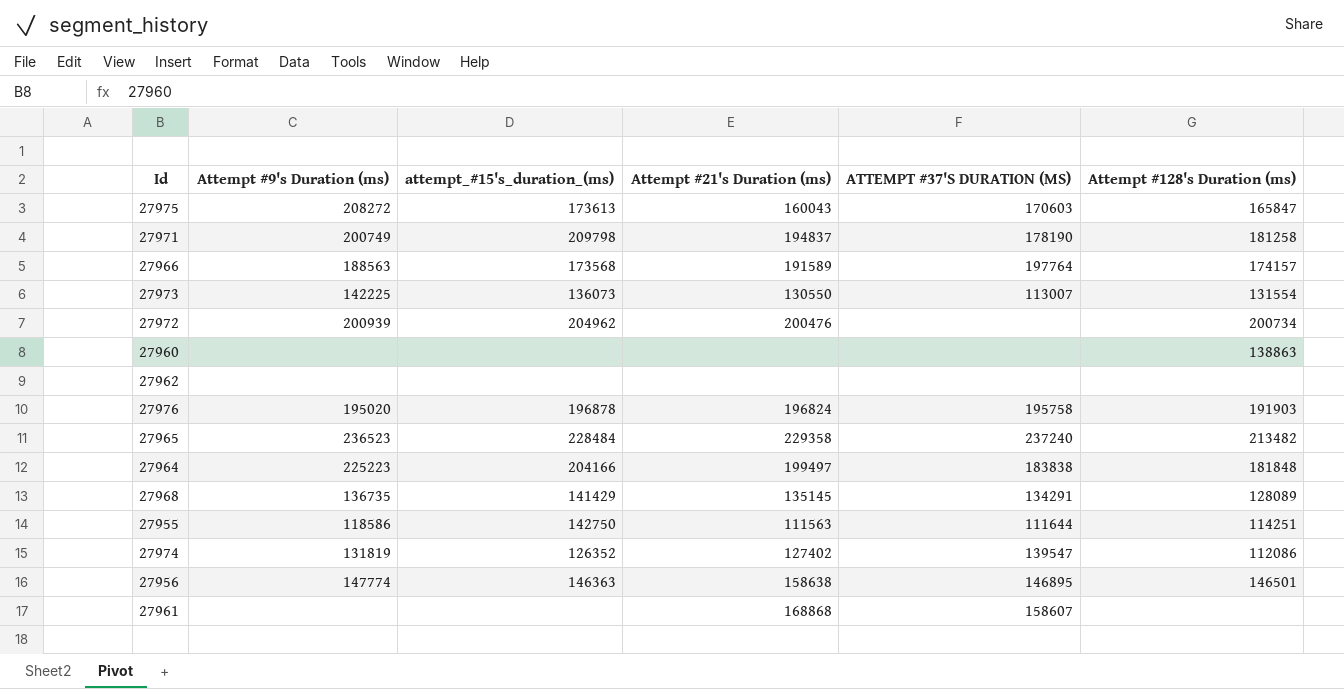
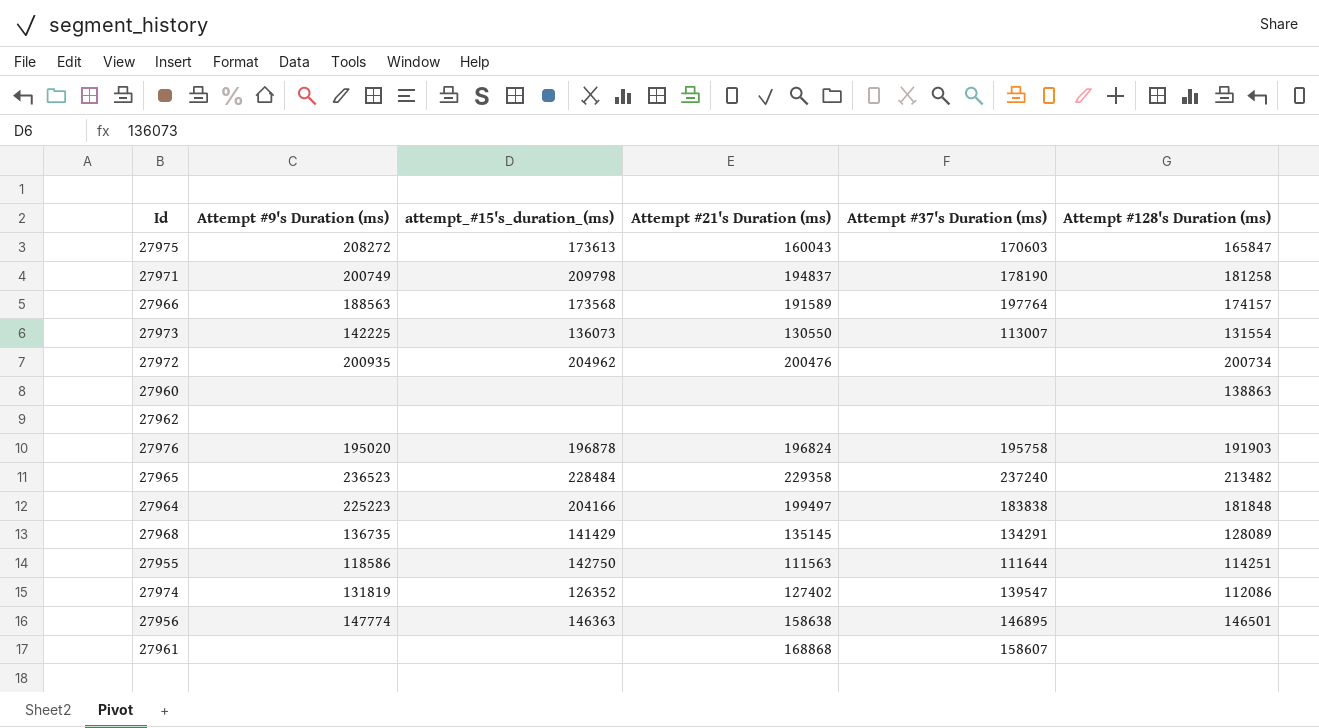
column name: ATTEMPT #37'S DURATION (MS) -> Attempt #37's Duration (ms)
27972 | Attempt #9's Duration (ms): 200939 -> 200935

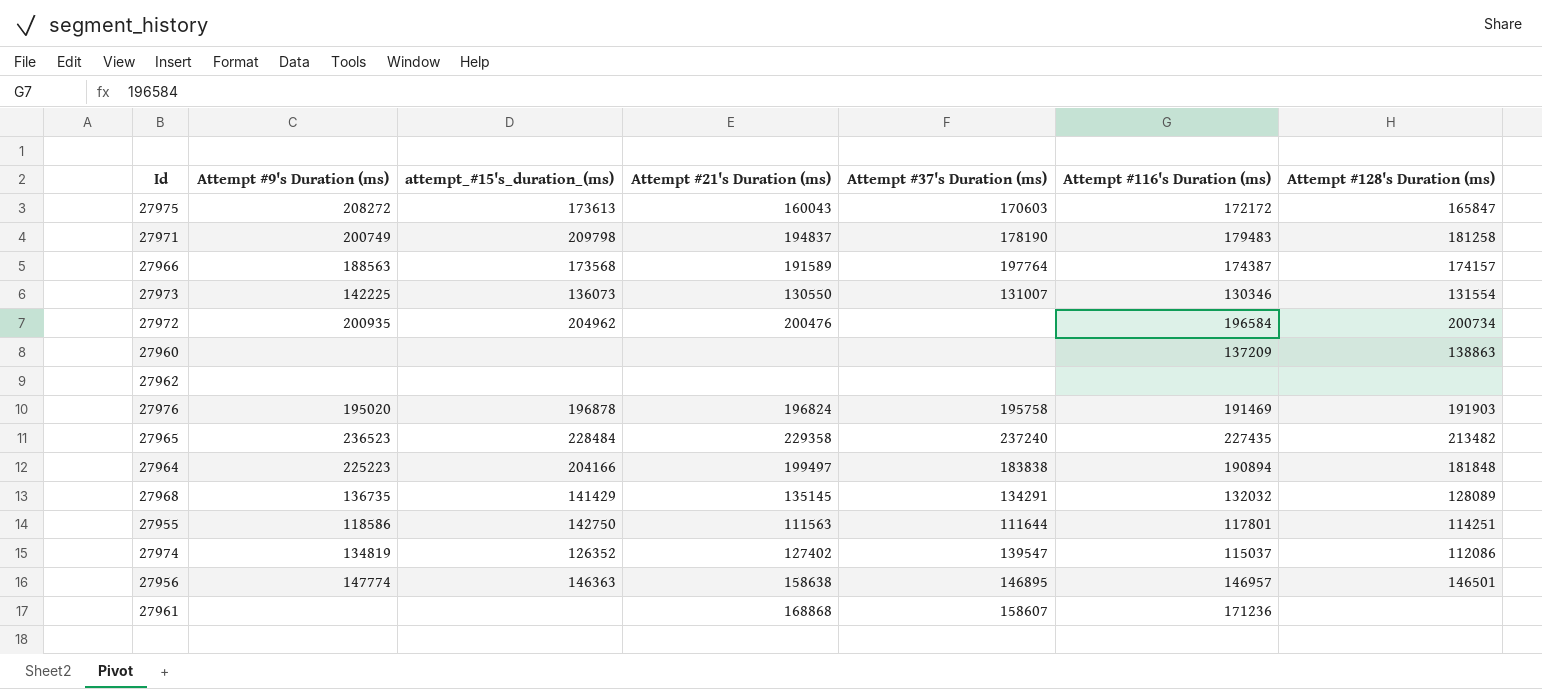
column Attempt #116's Duration (ms) | position: none -> 6
27973 | Attempt #37's Duration (ms): 113007 -> 131007
27974 | Attempt #9's Duration (ms): 131819 -> 134819

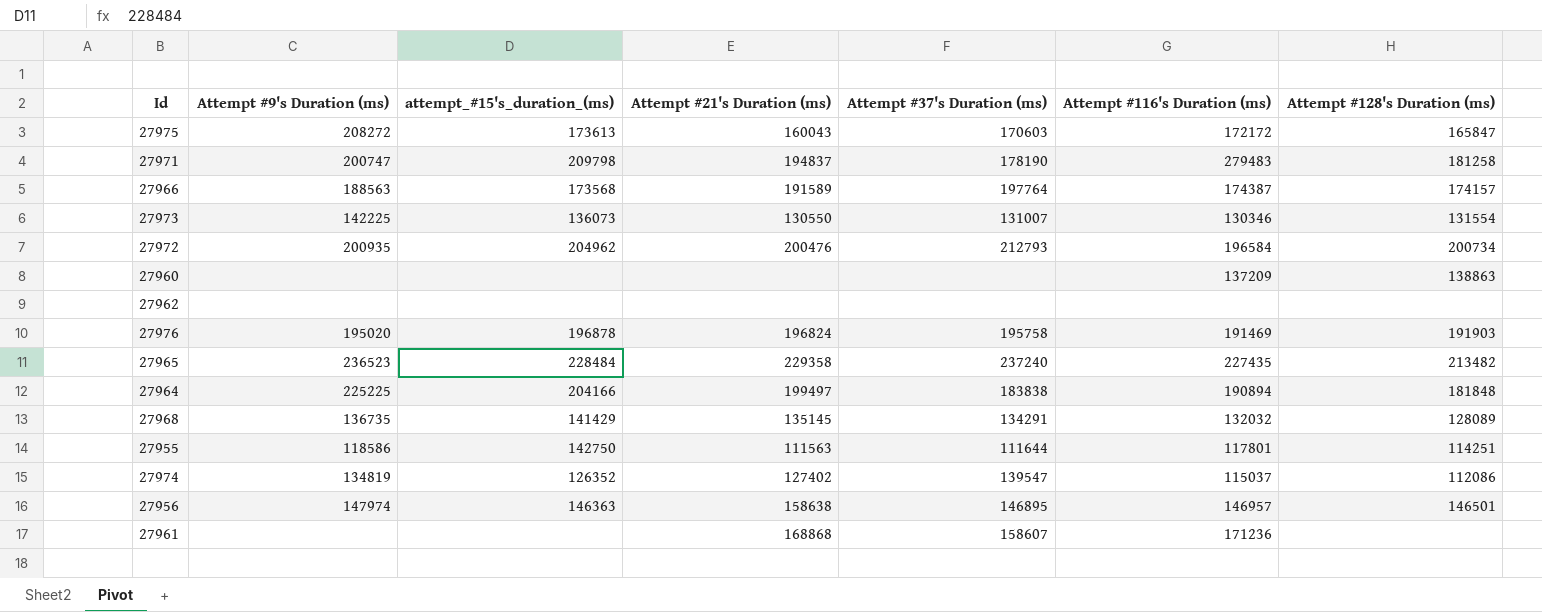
27971 | Attempt #9's Duration (ms): 200749 -> 200747
27971 | Attempt #116's Duration (ms): 179483 -> 279483
27972 | Attempt #37's Duration (ms): none -> 212793
27964 | Attempt #9's Duration (ms): 225223 -> 225225
27956 | Attempt #9's Duration (ms): 147774 -> 147974

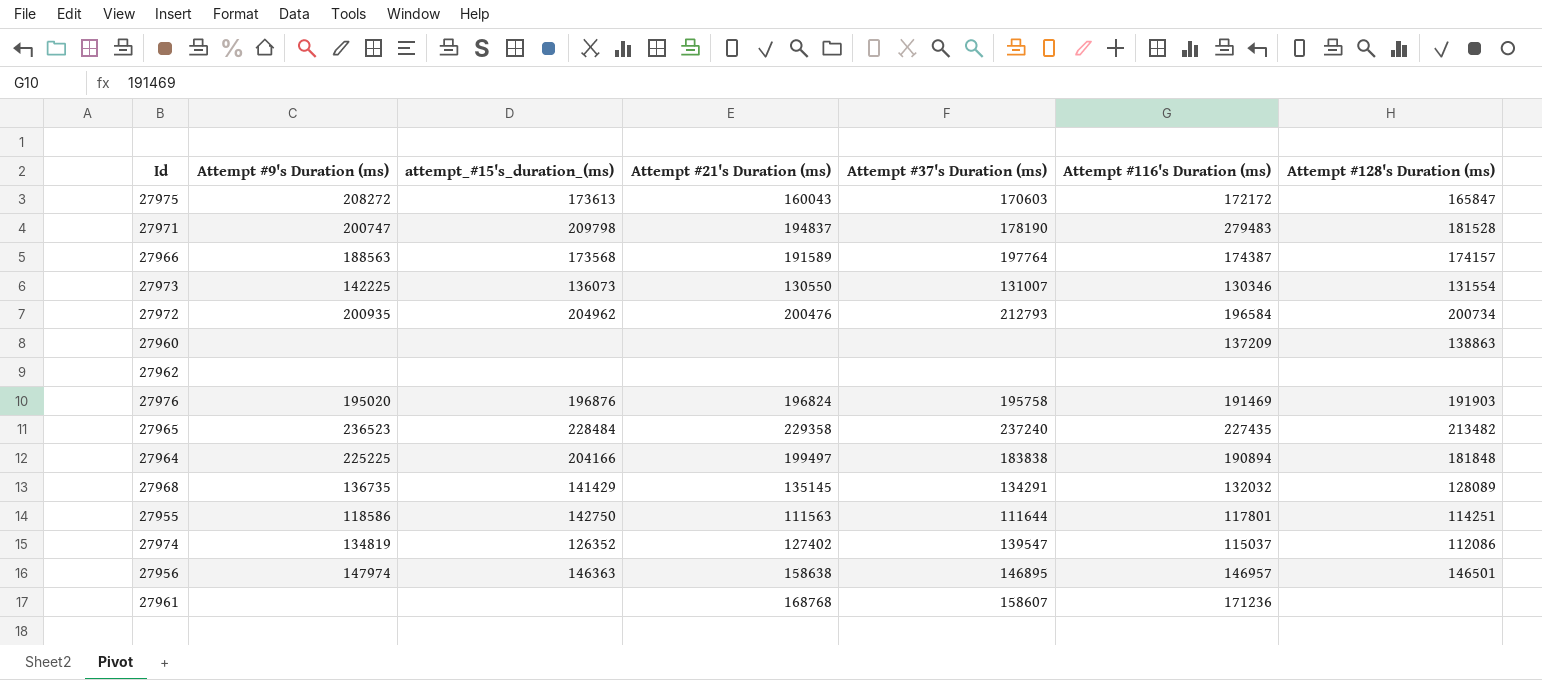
27971 | Attempt #128's Duration (ms): 181258 -> 181528
27976 | attempt_#15's_duration_(ms): 196878 -> 196876
27961 | Attempt #21's Duration (ms): 168868 -> 168768

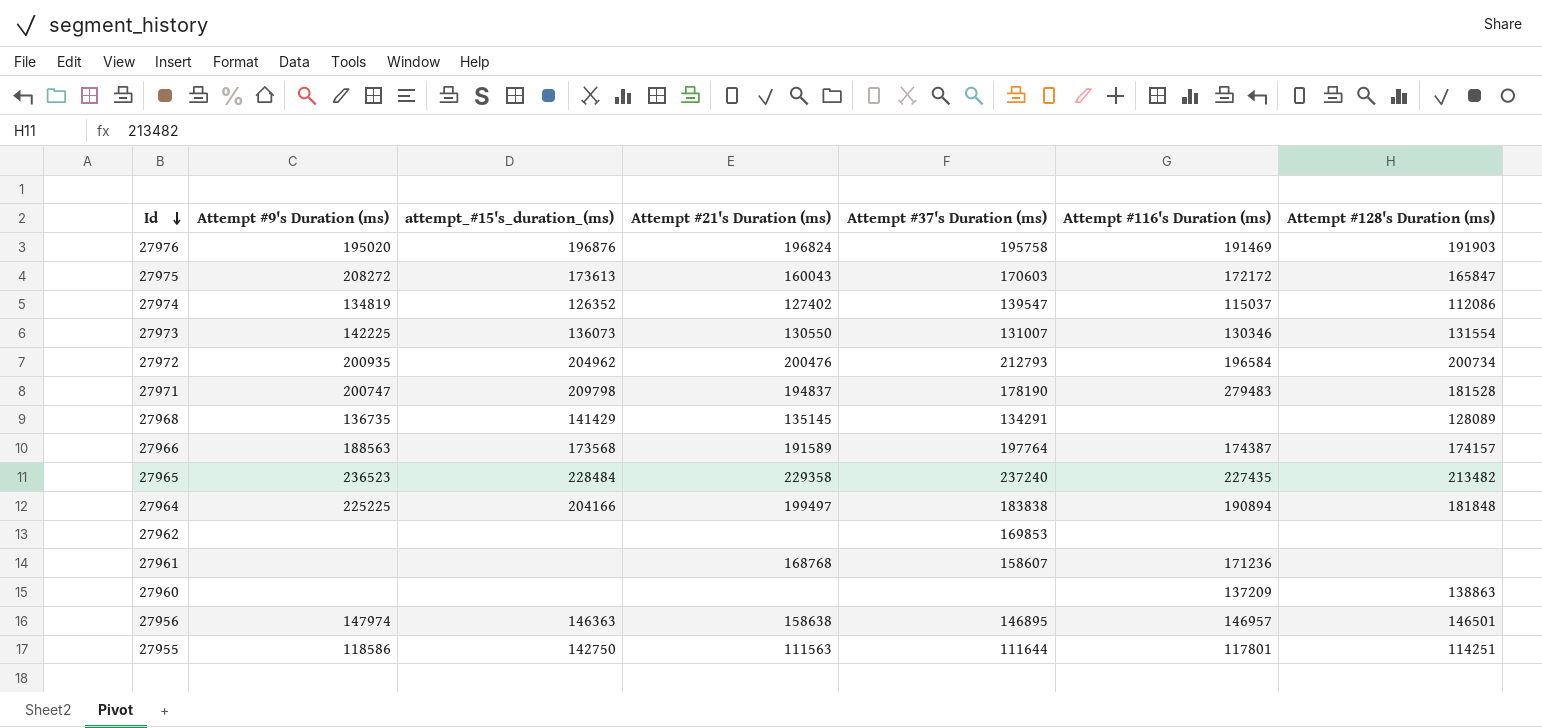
row order: none -> Id descending
27968 | Attempt #116's Duration (ms): 132032 -> none
27962 | Attempt #37's Duration (ms): none -> 169853

